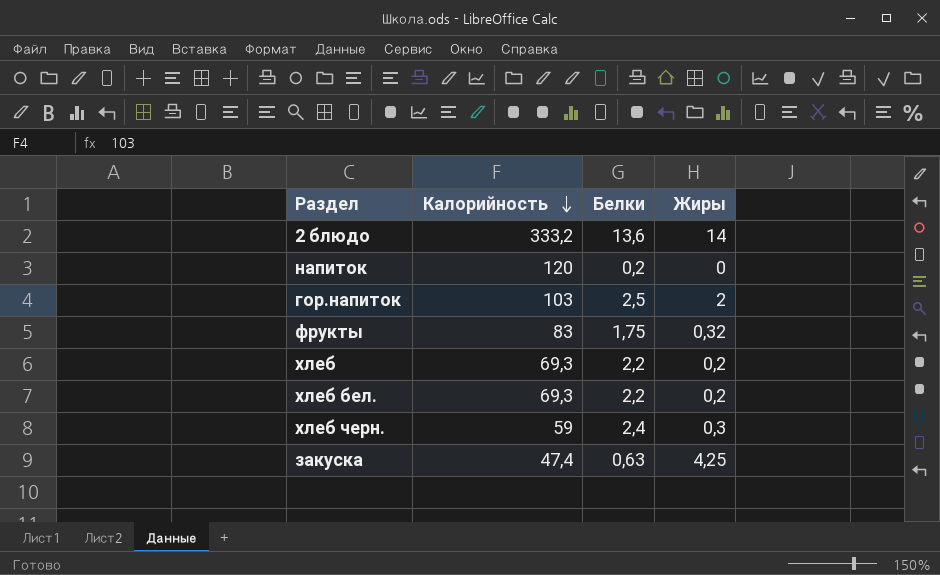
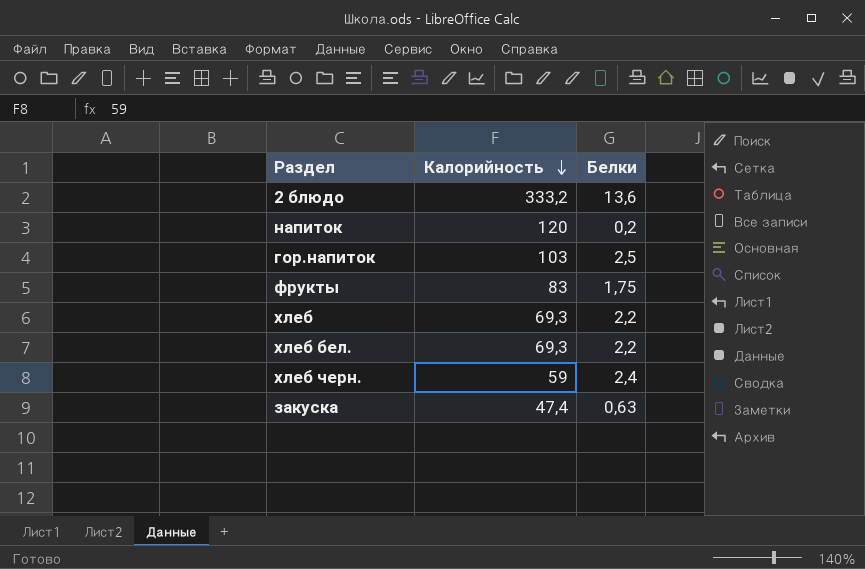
column Жиры | position: 4 -> none

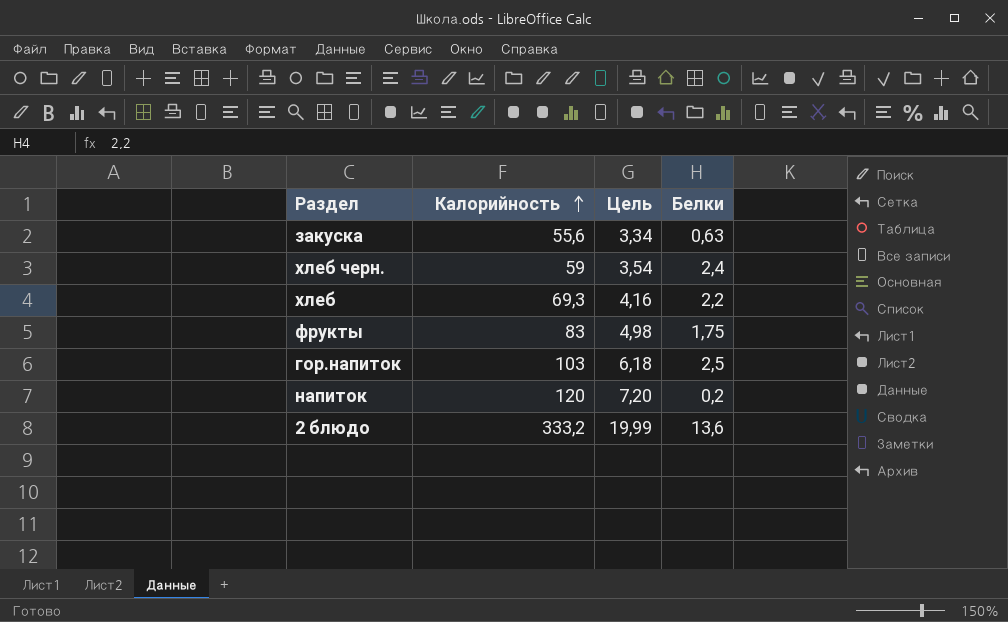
row order: Калорийность descending -> Калорийность ascending
column Цель | formula: none -> [Калорийность] * 0,06
row хлеб бел.: 69,3 | 2,2 -> none
закуска | Калорийность: 47,4 -> 55,6

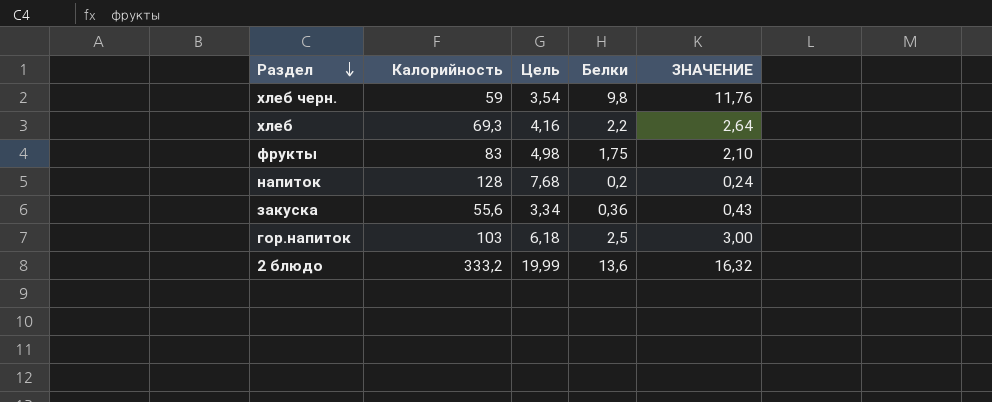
row order: Калорийность ascending -> Раздел descending
column ЗНАЧЕНИЕ | formula: none -> [Белки] * 1,2
хлеб черн. | Белки: 2,4 -> 9,8
напиток | Калорийность: 120 -> 128
напиток | Цель: 7,20 -> 7,68
закуска | Белки: 0,63 -> 0,36

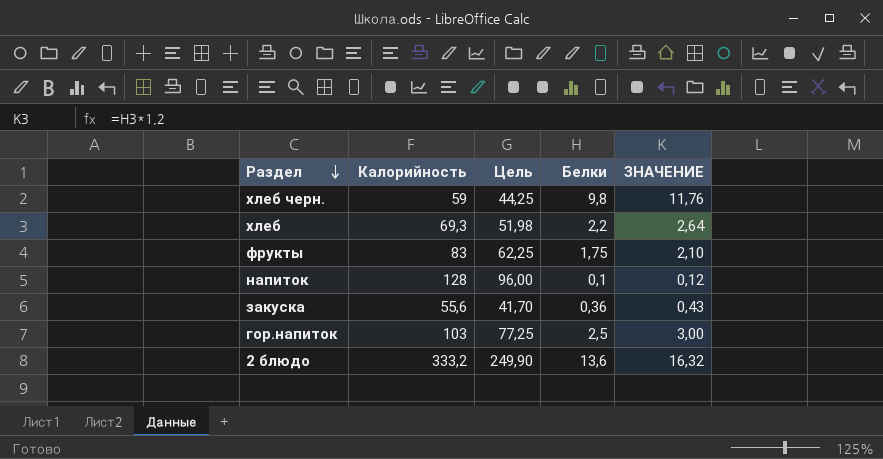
column Цель | formula: [Калорийность] * 0,06 -> [Калорийность] * 0,75
напиток | Белки: 0,2 -> 0,1
напиток | ЗНАЧЕНИЕ: 0,24 -> 0,12

